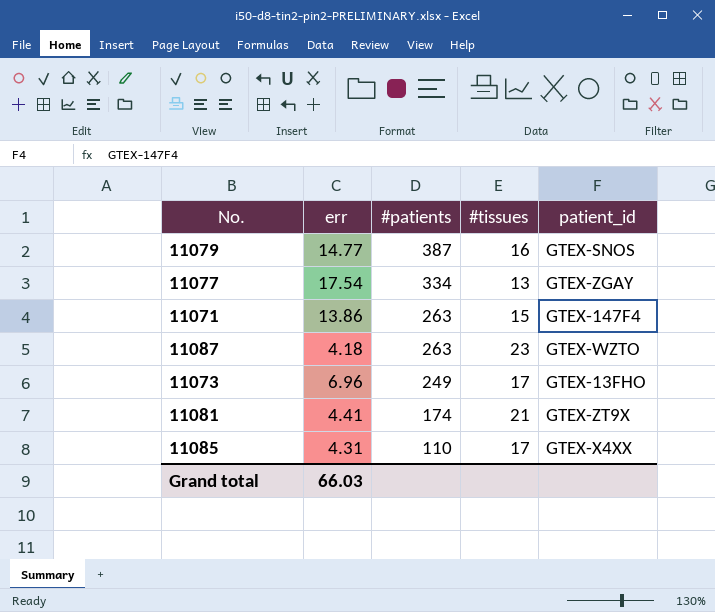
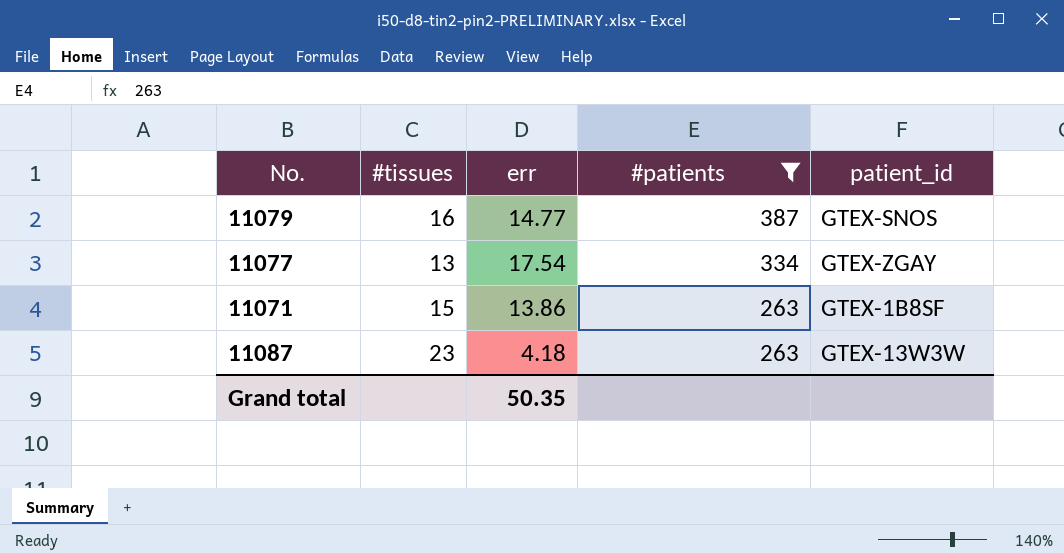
filter: none -> #patients >= 263
column #tissues | position: 4 -> 2
11071 | patient_id: GTEX-147F4 -> GTEX-1B8SF
11087 | patient_id: GTEX-WZTO -> GTEX-13W3W
Grand total | err: 66.03 -> 50.35

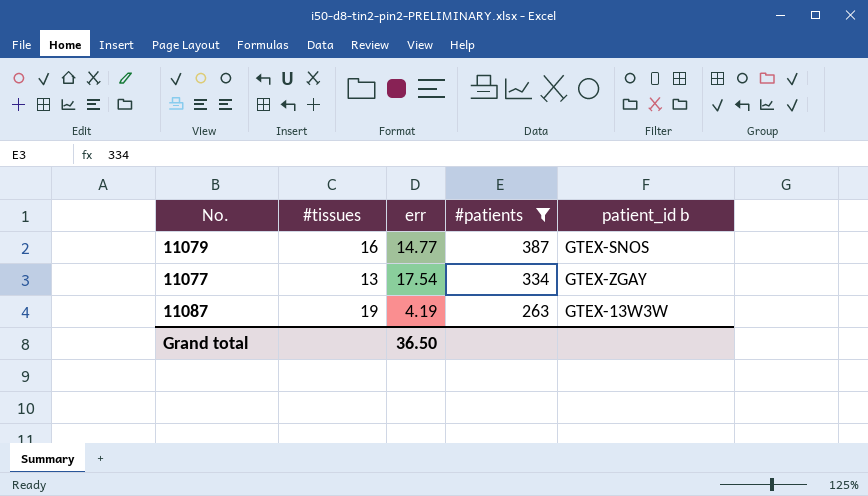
column name: patient_id -> patient_id b
row 11071: 15 | 13.86 | 263 | GTEX-1B8SF -> none
11087 | #tissues: 23 -> 19
11087 | err: 4.18 -> 4.19
Grand total | err: 50.35 -> 36.50

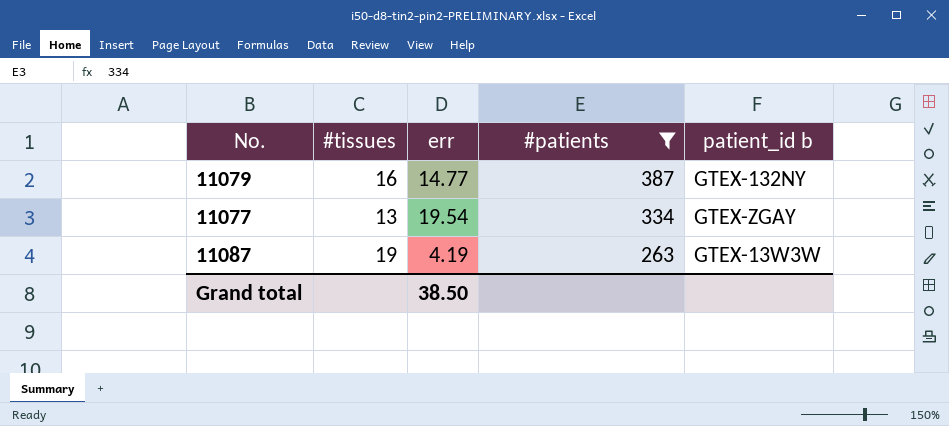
11079 | patient_id b: GTEX-SNOS -> GTEX-132NY
11077 | err: 17.54 -> 19.54
Grand total | err: 36.50 -> 38.50

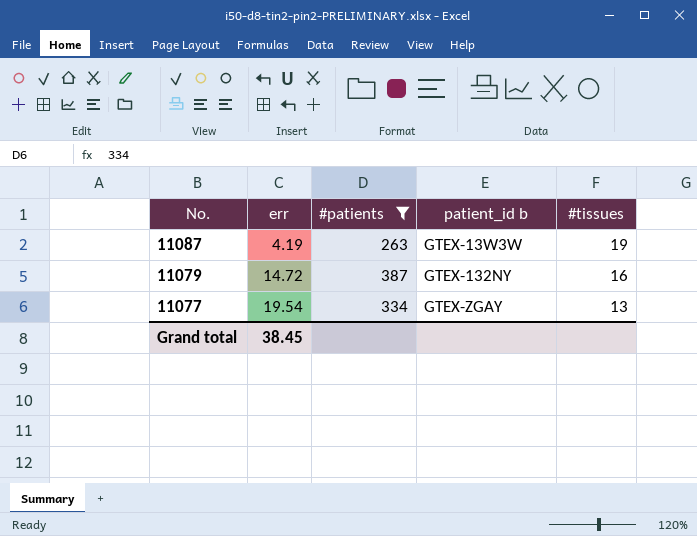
row order: #patients descending -> No. descending
column #tissues | position: 2 -> 5
11079 | err: 14.77 -> 14.72
Grand total | err: 38.50 -> 38.45

